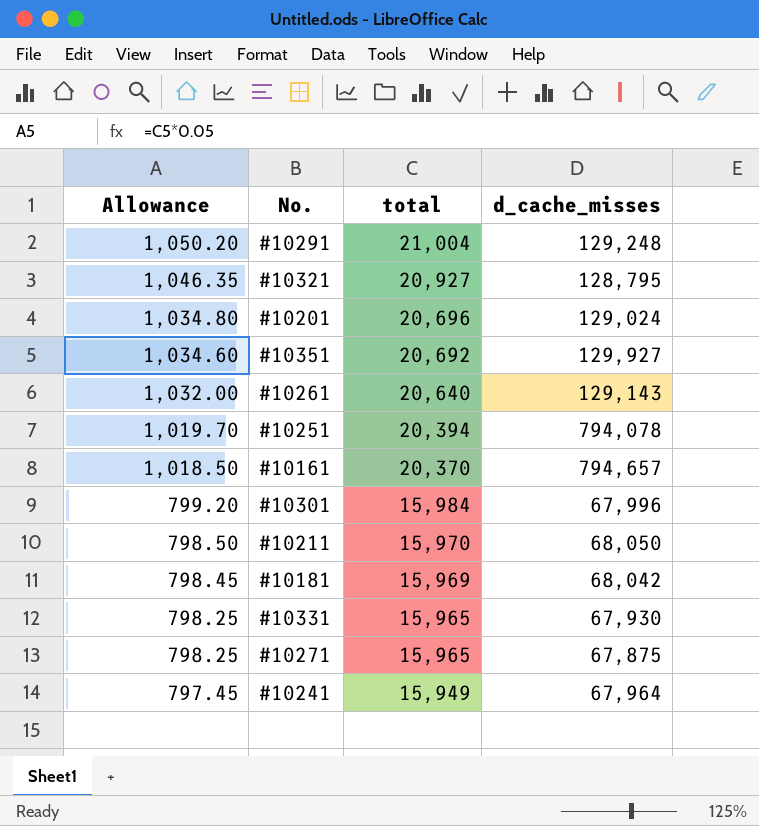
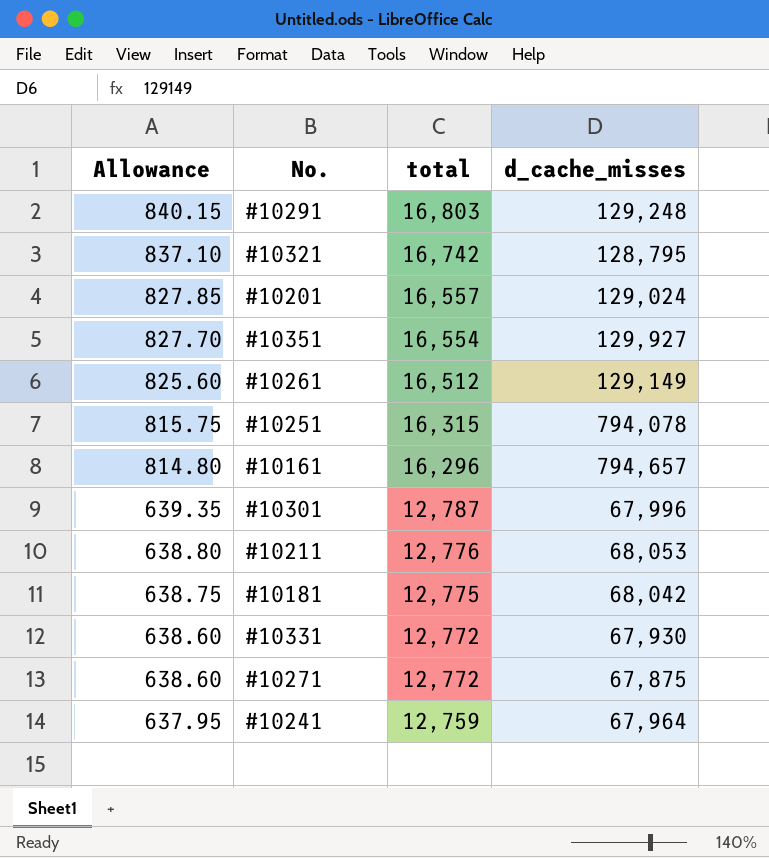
#10291 | Allowance: 1,050.20 -> 840.15
#10291 | total: 21,004 -> 16,803
#10321 | Allowance: 1,046.35 -> 837.10
#10321 | total: 20,927 -> 16,742
#10201 | Allowance: 1,034.80 -> 827.85
#10201 | total: 20,696 -> 16,557
#10351 | Allowance: 1,034.60 -> 827.70
#10351 | total: 20,692 -> 16,554
#10261 | Allowance: 1,032.00 -> 825.60
#10261 | total: 20,640 -> 16,512
#10261 | d_cache_misses: 129,143 -> 129,149
#10251 | Allowance: 1,019.70 -> 815.75
#10251 | total: 20,394 -> 16,315
#10161 | Allowance: 1,018.50 -> 814.80
#10161 | total: 20,370 -> 16,296
#10301 | Allowance: 799.20 -> 639.35
#10301 | total: 15,984 -> 12,787
#10211 | Allowance: 798.50 -> 638.80
#10211 | total: 15,970 -> 12,776
#10211 | d_cache_misses: 68,050 -> 68,053
#10181 | Allowance: 798.45 -> 638.75
#10181 | total: 15,969 -> 12,775
#10331 | Allowance: 798.25 -> 638.60
#10331 | total: 15,965 -> 12,772
#10271 | Allowance: 798.25 -> 638.60
#10271 | total: 15,965 -> 12,772
#10241 | Allowance: 797.45 -> 637.95
#10241 | total: 15,949 -> 12,759

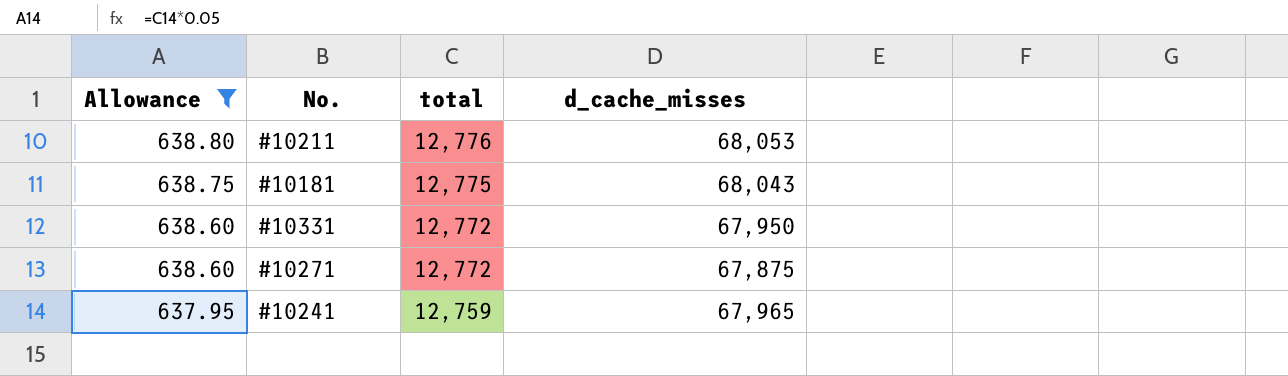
filter: none -> Allowance <= 638.80
#10181 | d_cache_misses: 68,042 -> 68,043
#10331 | d_cache_misses: 67,930 -> 67,950
#10241 | d_cache_misses: 67,964 -> 67,965

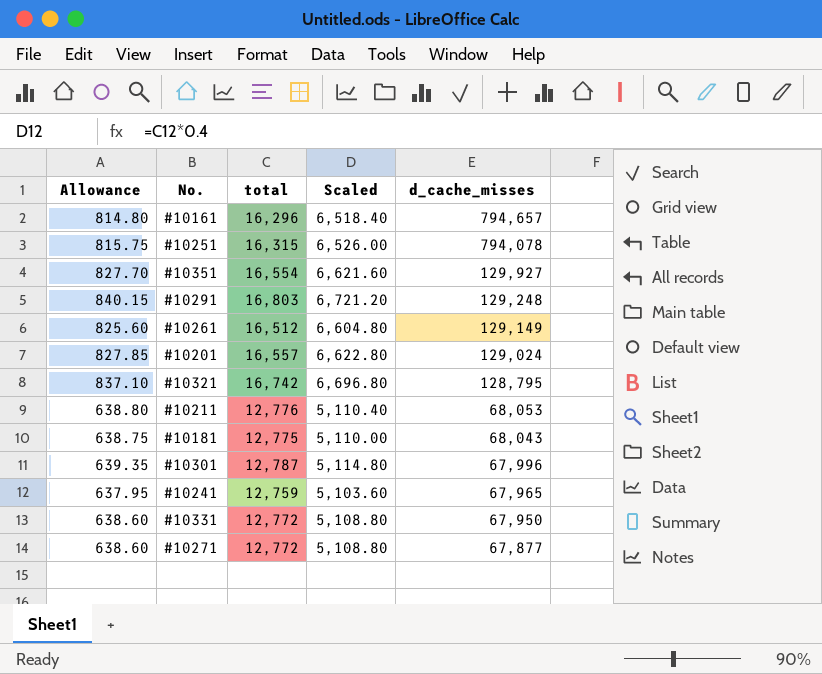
filter: Allowance <= 638.80 -> none
row order: Allowance descending -> d_cache_misses descending
column Scaled | formula: none -> [total] * 0.4
#10271 | d_cache_misses: 67,875 -> 67,877

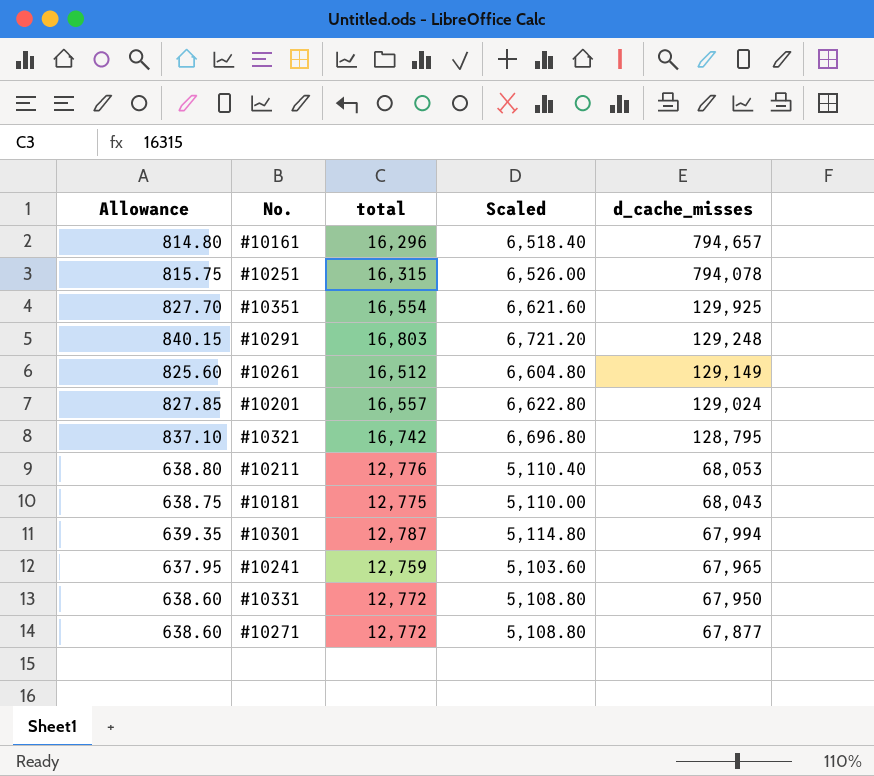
#10351 | d_cache_misses: 129,927 -> 129,925
#10301 | d_cache_misses: 67,996 -> 67,994

